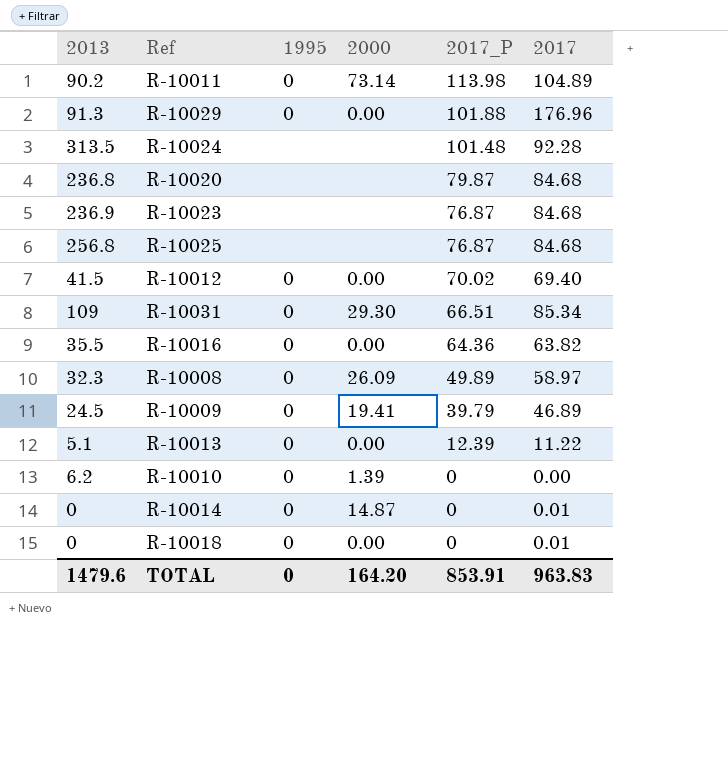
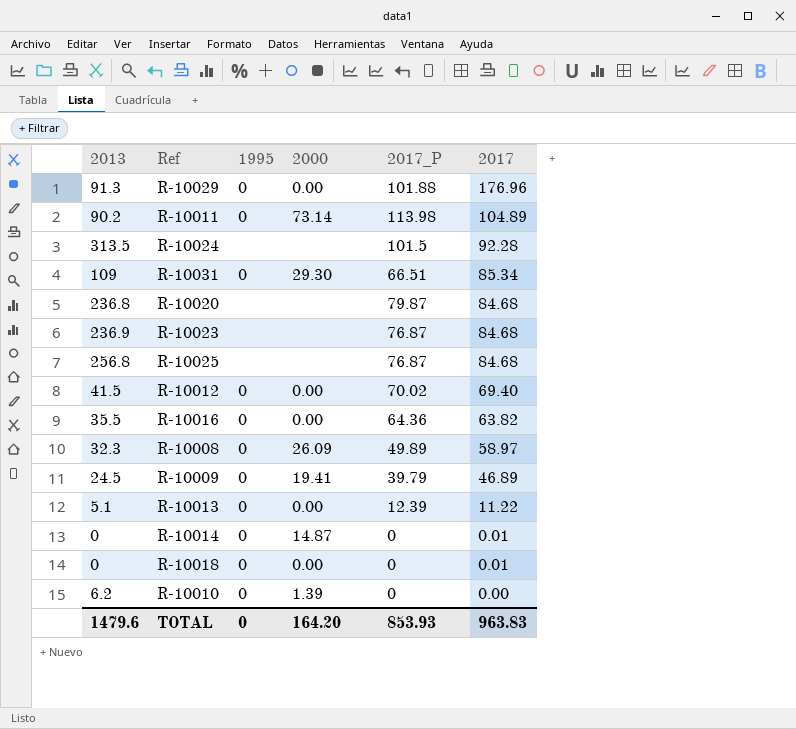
row order: 2017_P descending -> 2017 descending
R-10024 | 2017_P: 101.48 -> 101.5
TOTAL | 2017_P: 853.91 -> 853.93

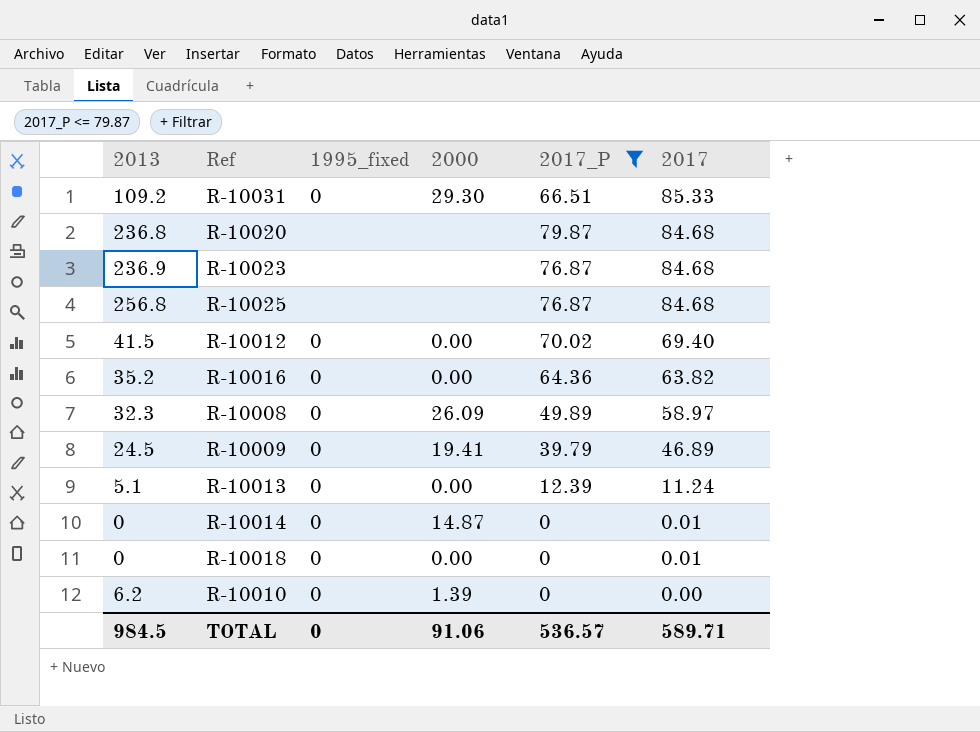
filter: none -> 2017_P <= 79.87
column name: 1995 -> 1995_fixed
R-10031 | 2013: 109 -> 109.2
R-10031 | 2017: 85.34 -> 85.33
R-10016 | 2013: 35.5 -> 35.2
R-10013 | 2017: 11.22 -> 11.24
TOTAL | 2013: 1479.6 -> 984.5
TOTAL | 2000: 164.20 -> 91.06
TOTAL | 2017_P: 853.93 -> 536.57
TOTAL | 2017: 963.83 -> 589.71

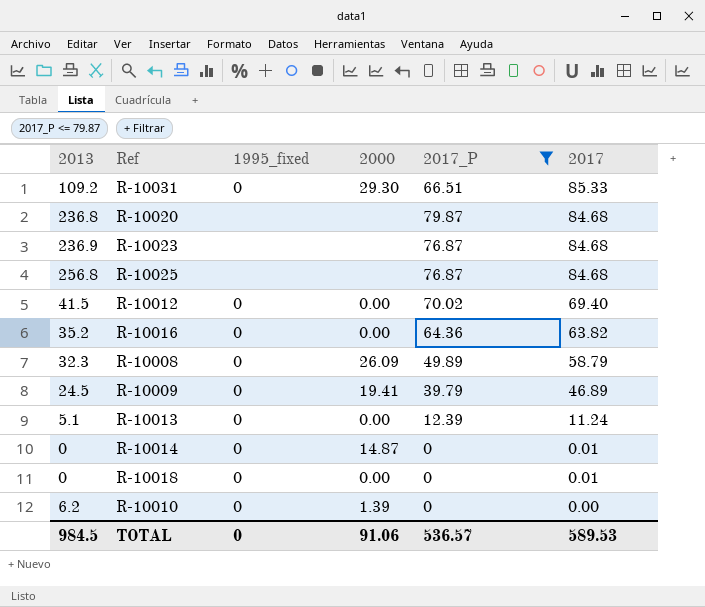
R-10008 | 2017: 58.97 -> 58.79
TOTAL | 2017: 589.71 -> 589.53

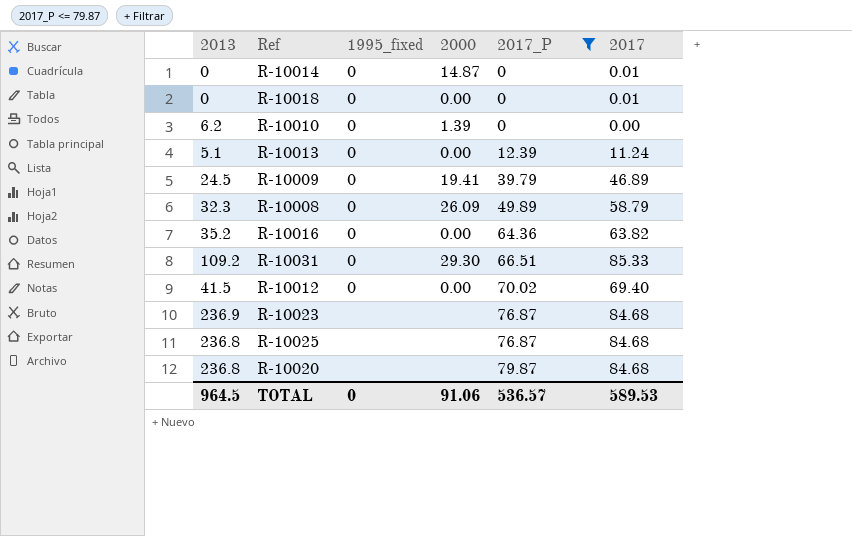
row order: 2017 descending -> 2017_P ascending
R-10025 | 2013: 256.8 -> 236.8
TOTAL | 2013: 984.5 -> 964.5

